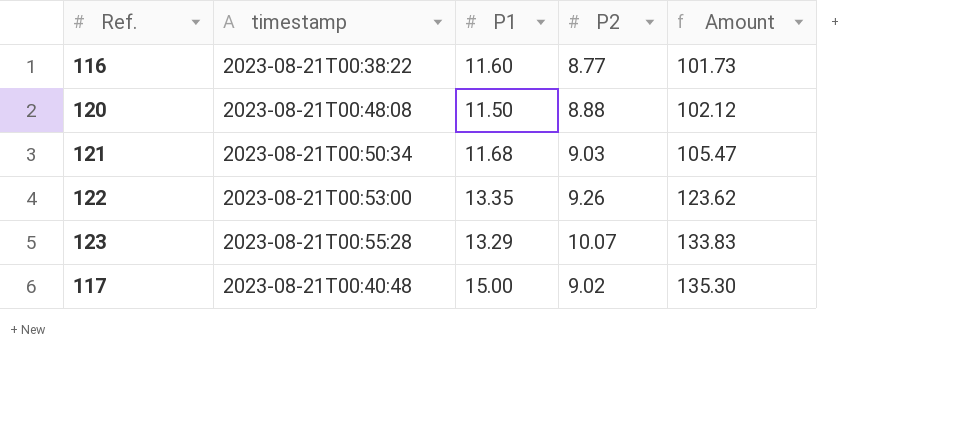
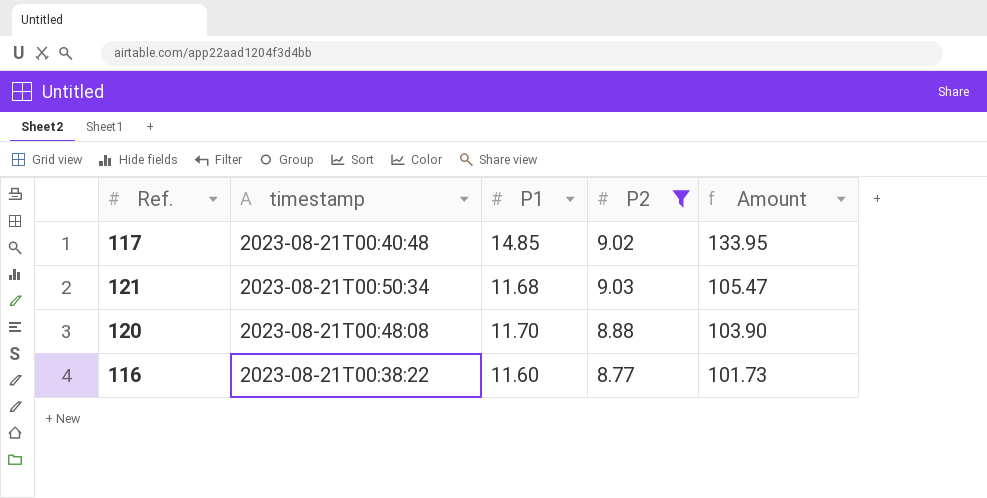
filter: none -> P2 <= 9.03
row order: Amount ascending -> Amount descending
117 | P1: 15.00 -> 14.85
117 | Amount: 135.30 -> 133.95
120 | P1: 11.50 -> 11.70
120 | Amount: 102.12 -> 103.90

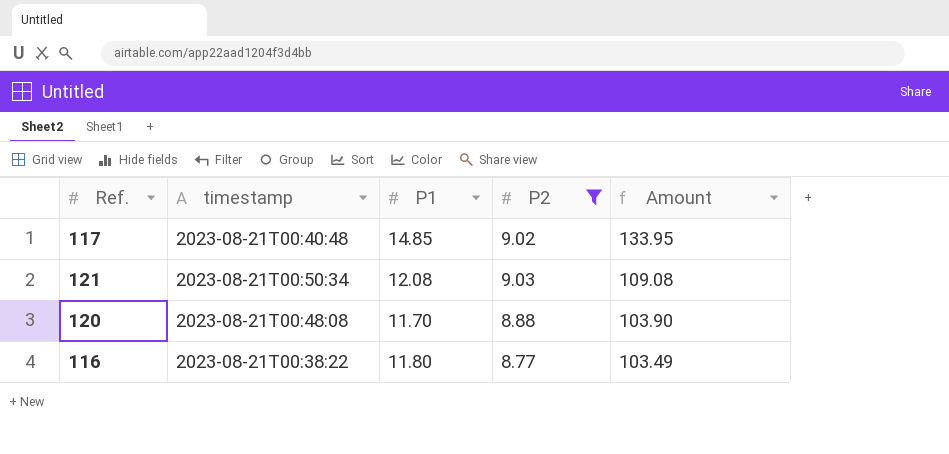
121 | P1: 11.68 -> 12.08
121 | Amount: 105.47 -> 109.08
116 | P1: 11.60 -> 11.80
116 | Amount: 101.73 -> 103.49

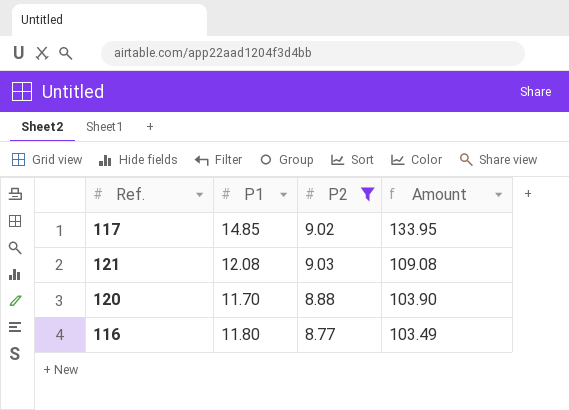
column timestamp | position: 2 -> none

